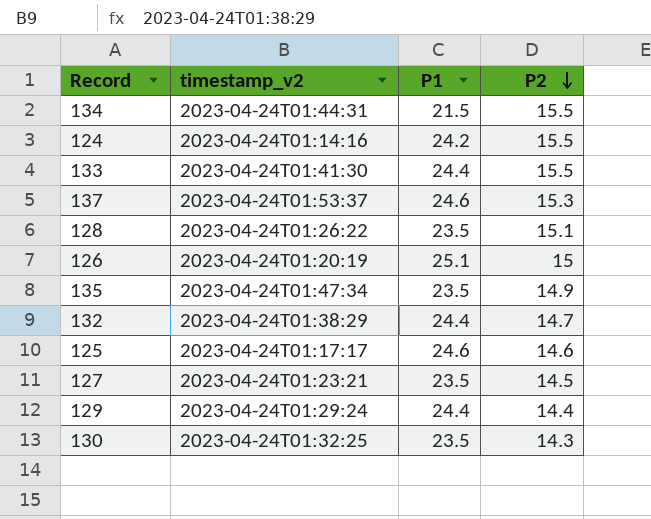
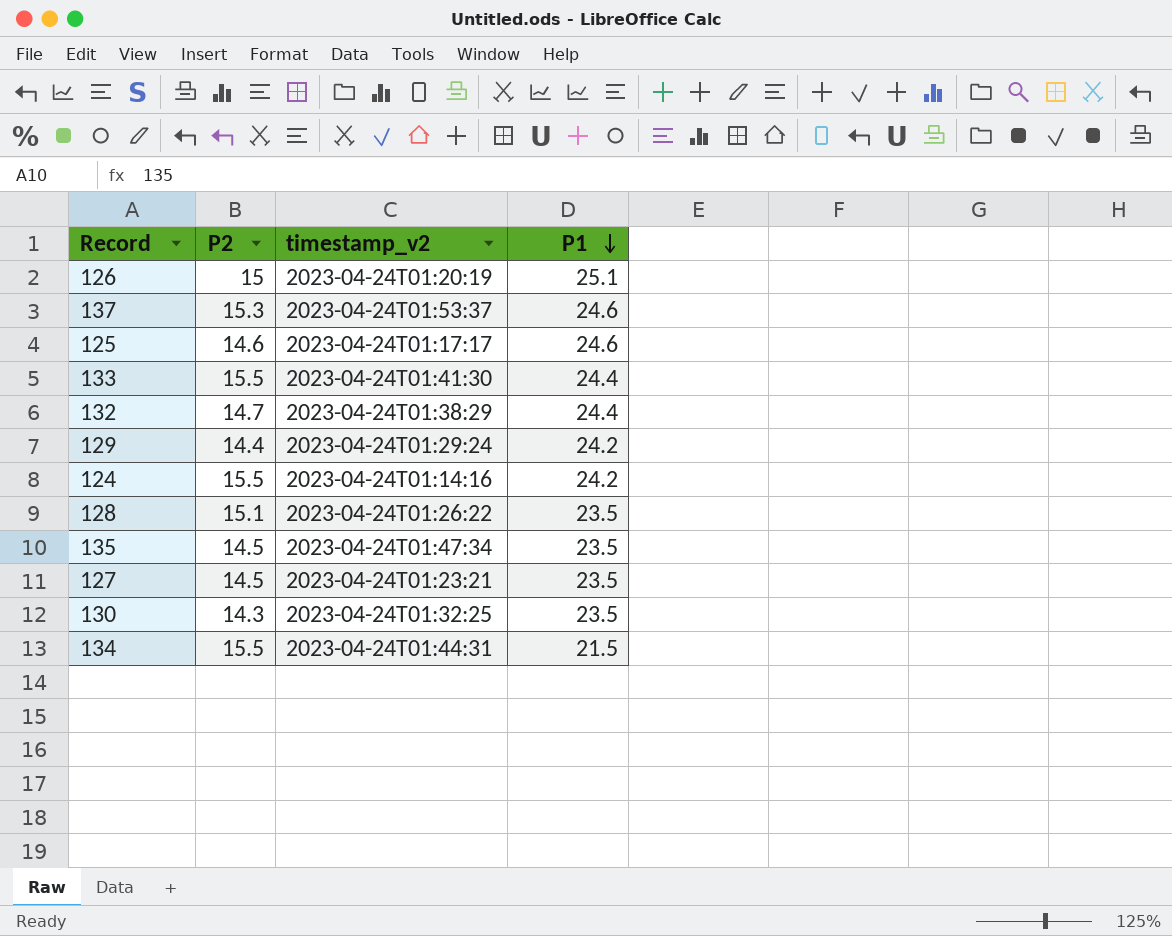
row order: P2 descending -> P1 descending
column P2 | position: 4 -> 2
129 | P1: 24.4 -> 24.2
135 | P2: 14.9 -> 14.5

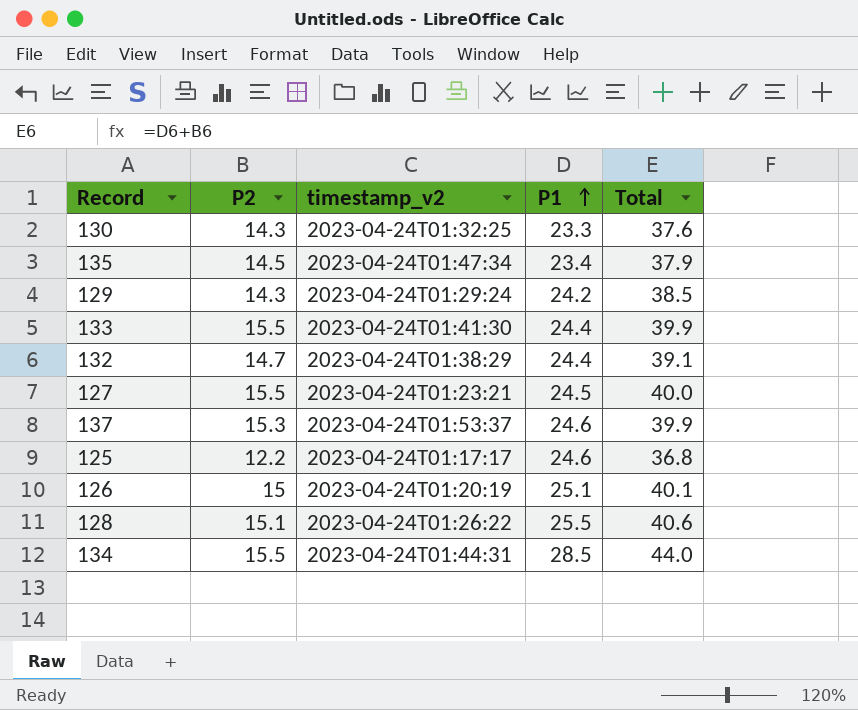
row order: P1 descending -> P1 ascending
column Total | formula: none -> [P2] + [P1]
row 124: 15.5 | 2023-04-24T01:14:16 | 24.2 -> none
130 | P1: 23.5 -> 23.3
135 | P1: 23.5 -> 23.4
129 | P2: 14.4 -> 14.3
127 | P2: 14.5 -> 15.5
127 | P1: 23.5 -> 24.5
125 | P2: 14.6 -> 12.2
128 | P1: 23.5 -> 25.5
134 | P1: 21.5 -> 28.5

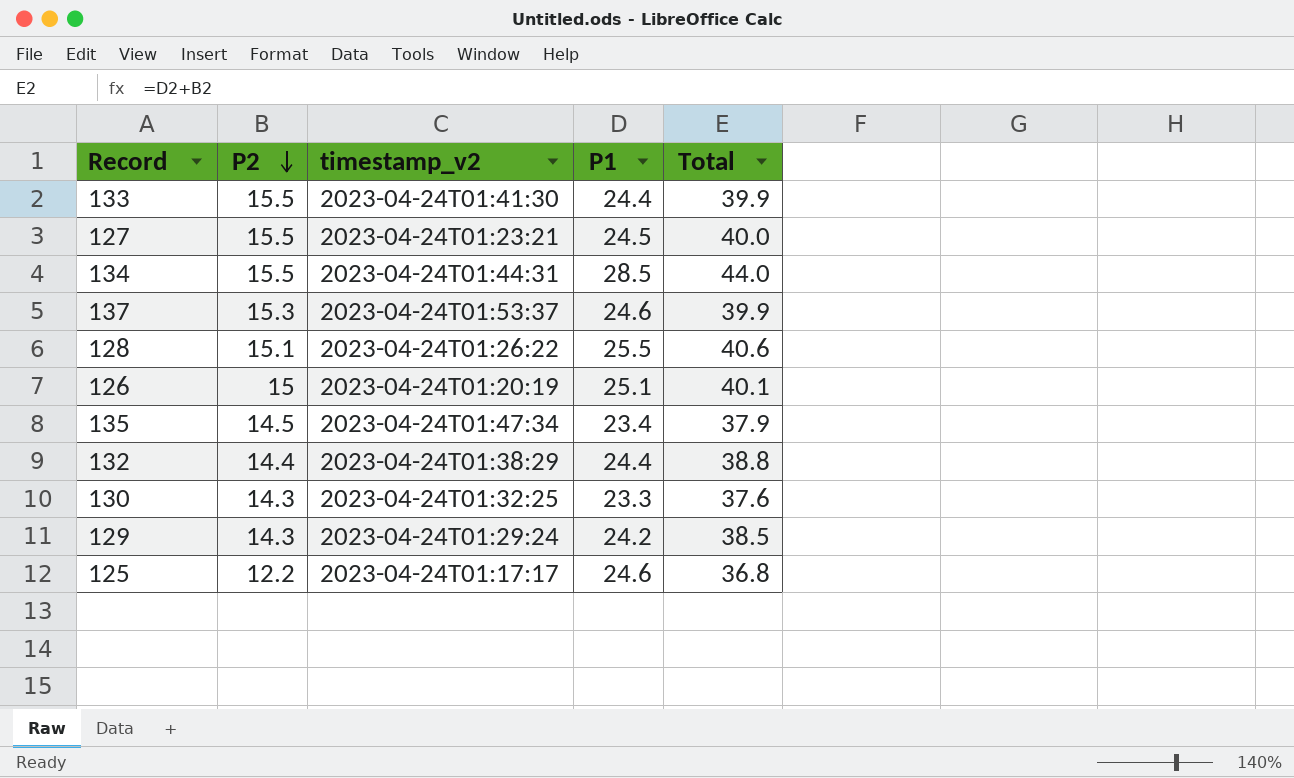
row order: P1 ascending -> P2 descending
132 | P2: 14.7 -> 14.4
132 | Total: 39.1 -> 38.8

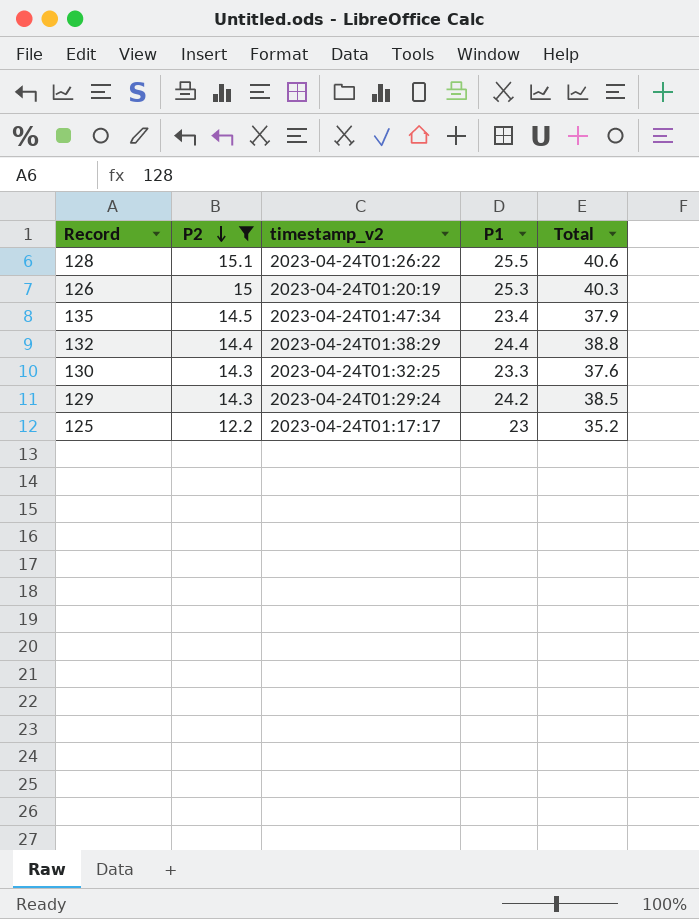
filter: none -> P2 <= 15.1
126 | P1: 25.1 -> 25.3
126 | Total: 40.1 -> 40.3
125 | P1: 24.6 -> 23
125 | Total: 36.8 -> 35.2

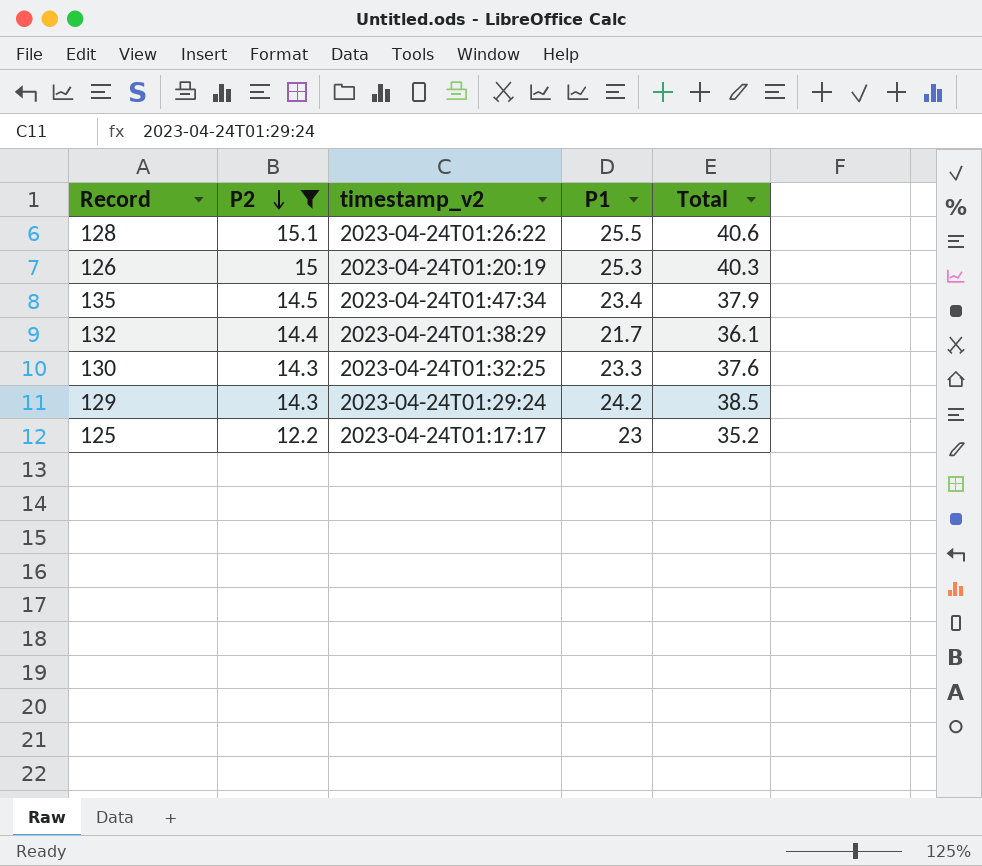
132 | P1: 24.4 -> 21.7
132 | Total: 38.8 -> 36.1

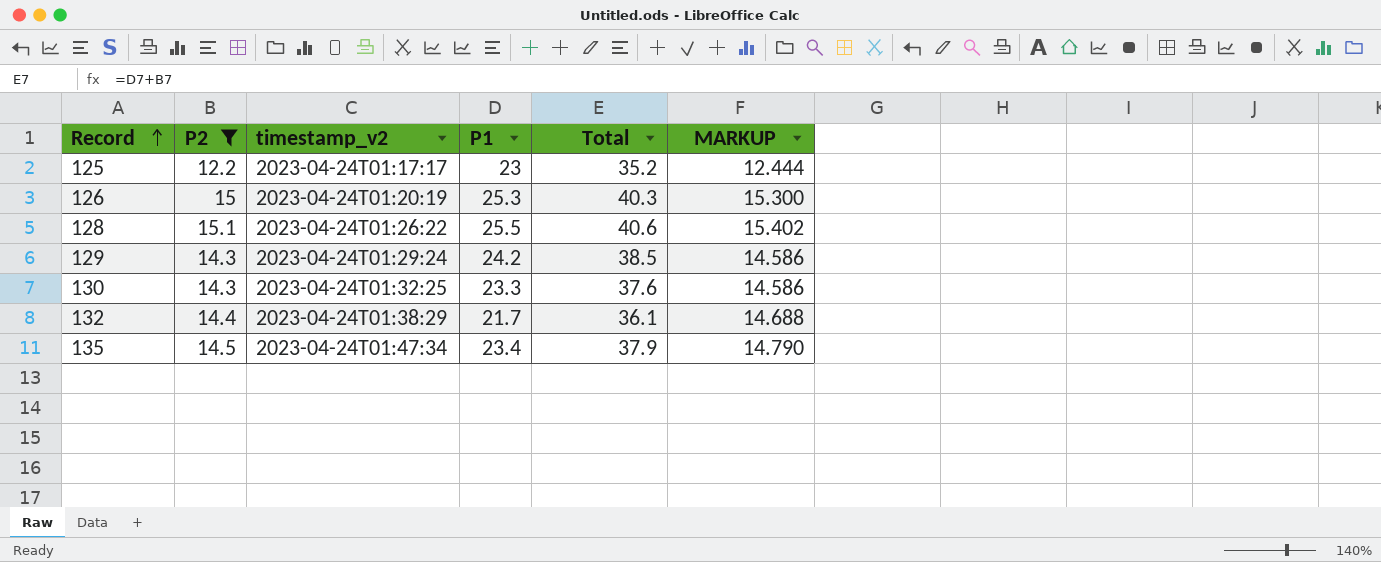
row order: P2 descending -> Record ascending
column MARKUP | formula: none -> [P2] * 1.02

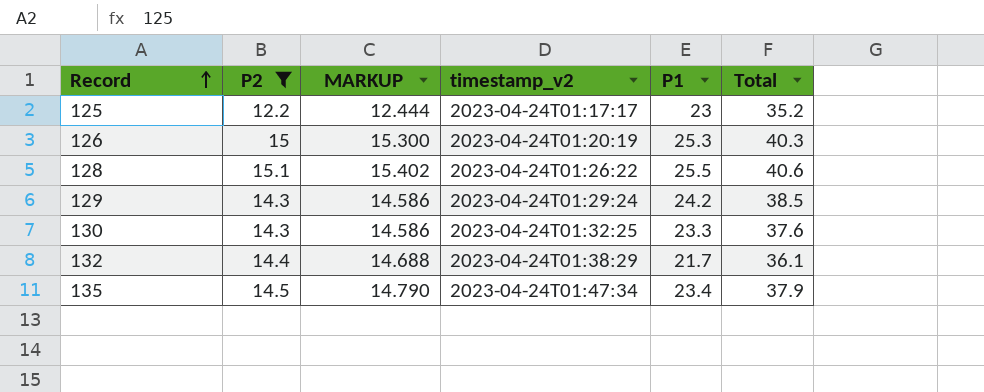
column MARKUP | position: 6 -> 3

